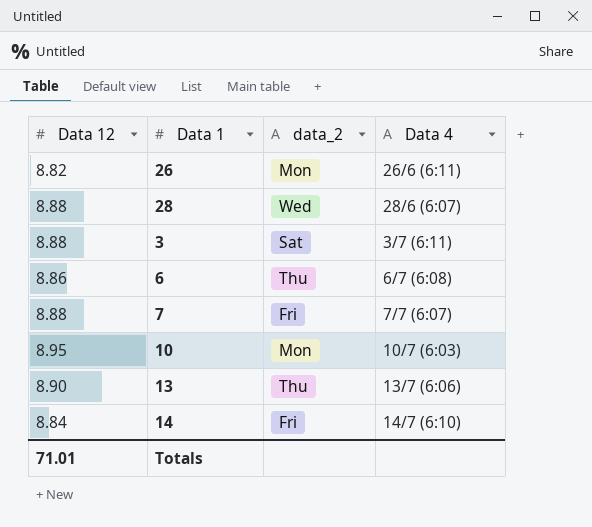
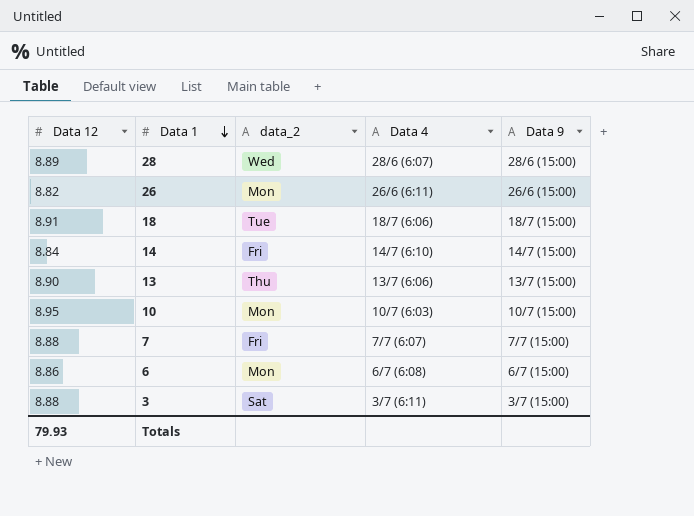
row order: none -> Data 1 descending
column Data 9 | position: none -> 5
28 | Data 12: 8.88 -> 8.89
row 18: none -> 8.91 | Tue | 18/7 (6:06) | 18/7 (15:00)
6 | data_2: Thu -> Mon
Totals | Data 12: 71.01 -> 79.93

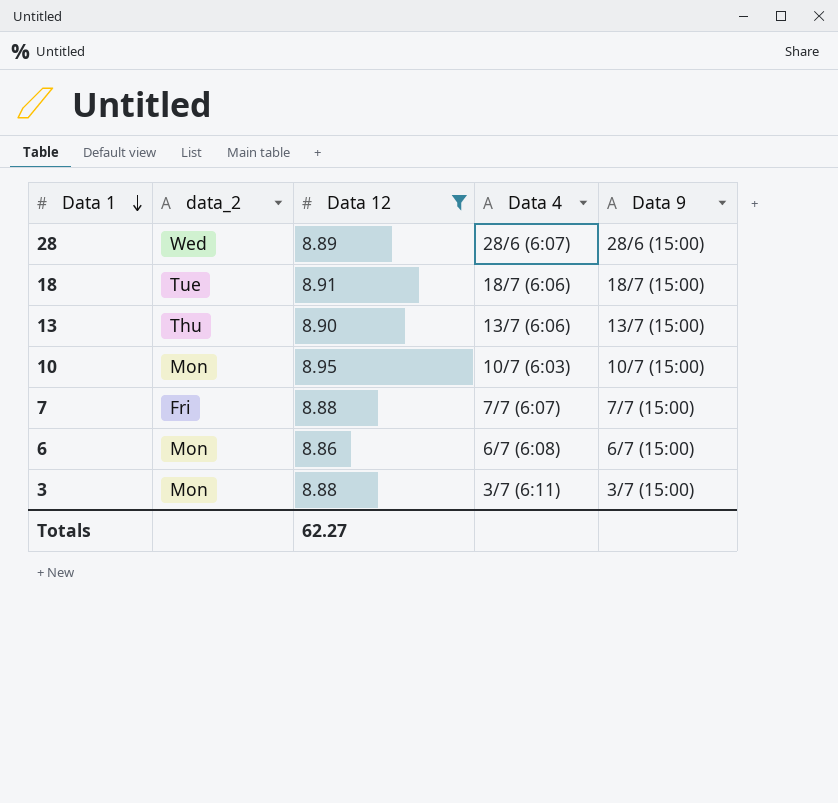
filter: none -> Data 12 >= 8.86
column Data 12 | position: 1 -> 3
3 | data_2: Sat -> Mon
Totals | Data 12: 79.93 -> 62.27

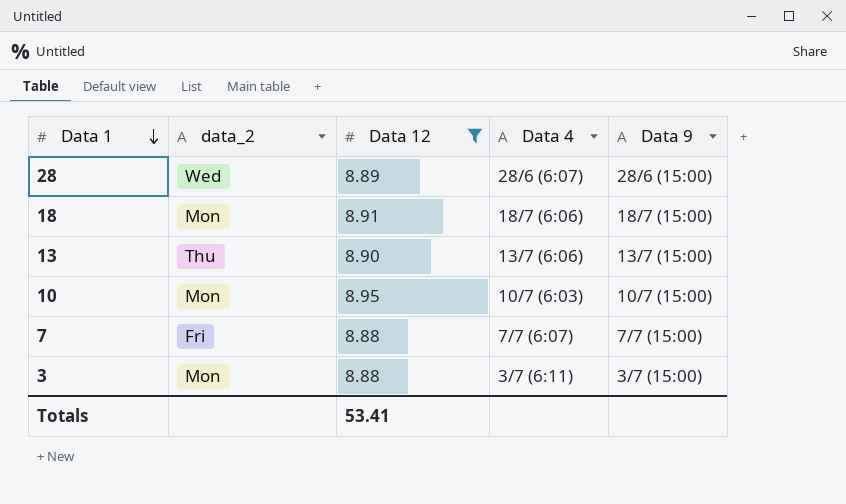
row 6: Mon | 8.86 | 6/7 (6:08) | 6/7 (15:00) -> none
18 | data_2: Tue -> Mon
Totals | Data 12: 62.27 -> 53.41

